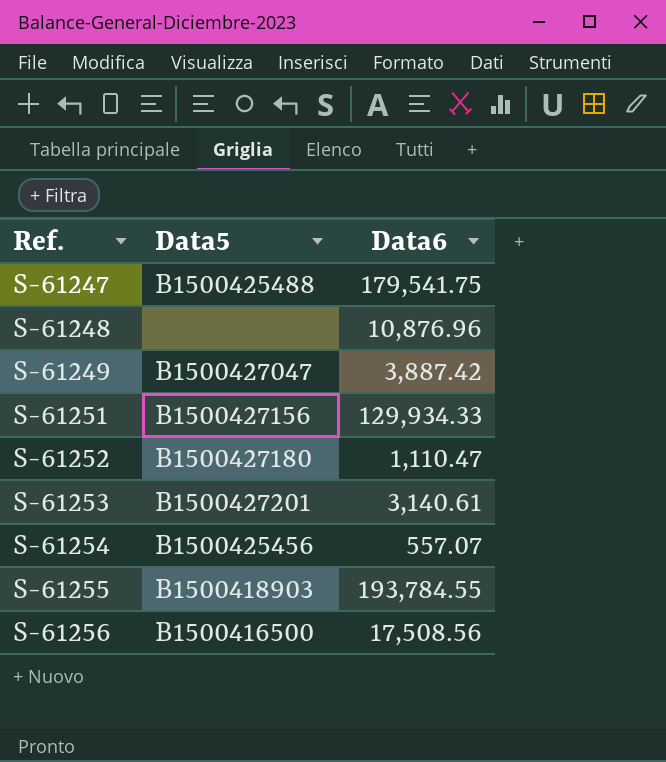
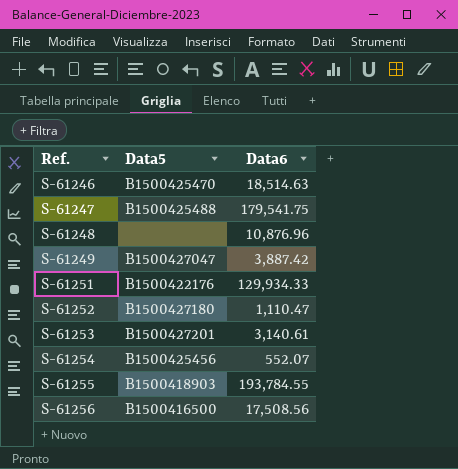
row S-61246: none -> B1500425470 | 18,514.63
S-61251 | Data5: B1500427156 -> B1500422176
S-61254 | Data6: 557.07 -> 552.07

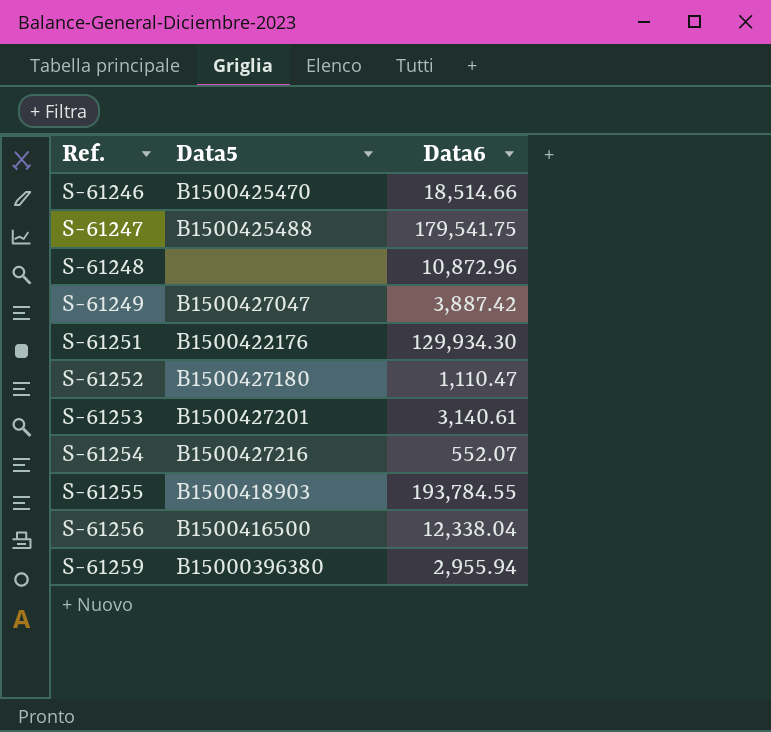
S-61246 | Data6: 18,514.63 -> 18,514.66
S-61248 | Data6: 10,876.96 -> 10,872.96
S-61251 | Data6: 129,934.33 -> 129,934.30
S-61254 | Data5: B1500425456 -> B1500427216
S-61256 | Data6: 17,508.56 -> 12,338.04
row S-61259: none -> B15000396380 | 2,955.94

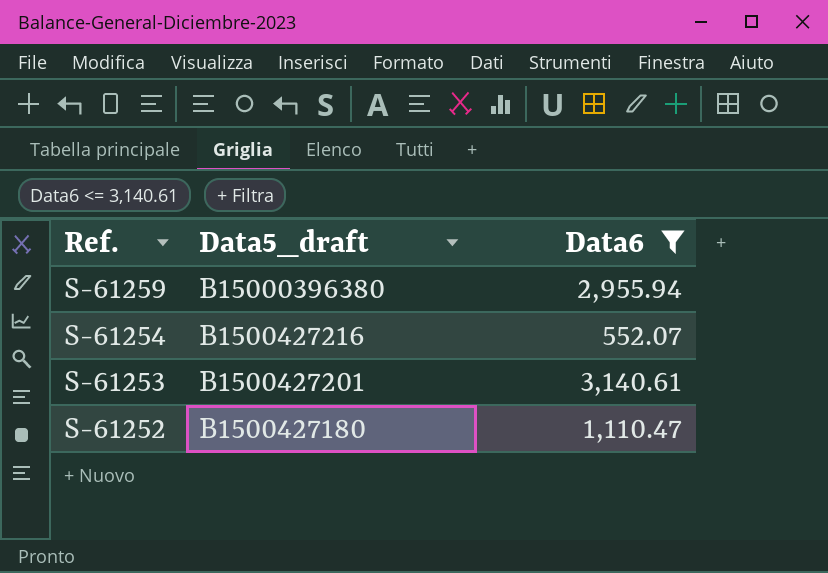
filter: none -> Data6 <= 3,140.61
row order: Ref. ascending -> Ref. descending
column name: Data5 -> Data5_draft

